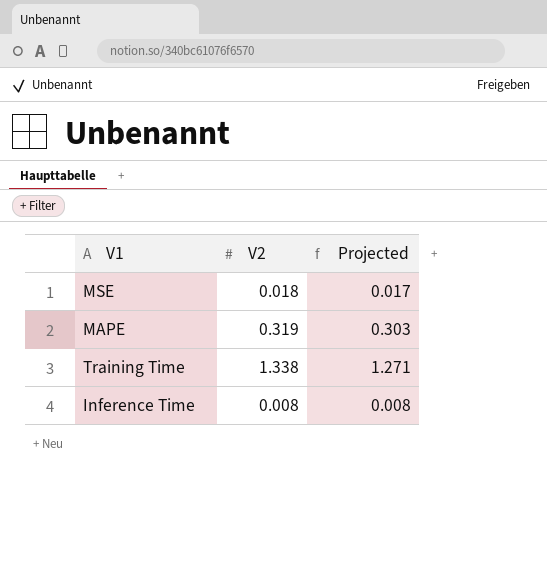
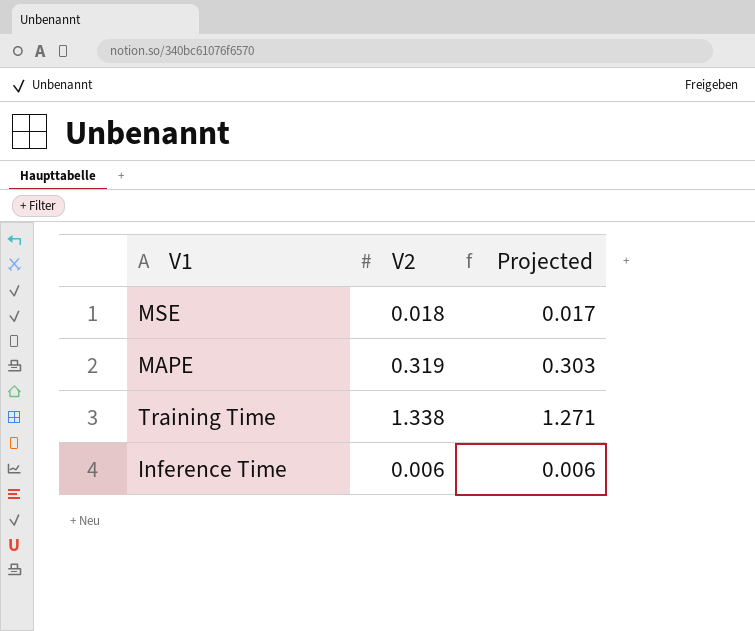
Inference Time | V2: 0.008 -> 0.006
Inference Time | Projected: 0.008 -> 0.006

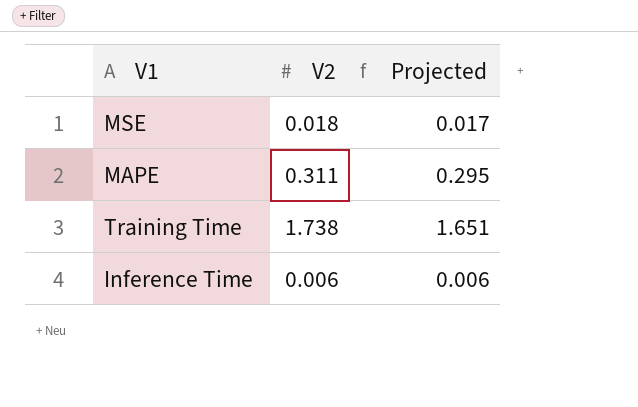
MAPE | V2: 0.319 -> 0.311
MAPE | Projected: 0.303 -> 0.295
Training Time | V2: 1.338 -> 1.738
Training Time | Projected: 1.271 -> 1.651

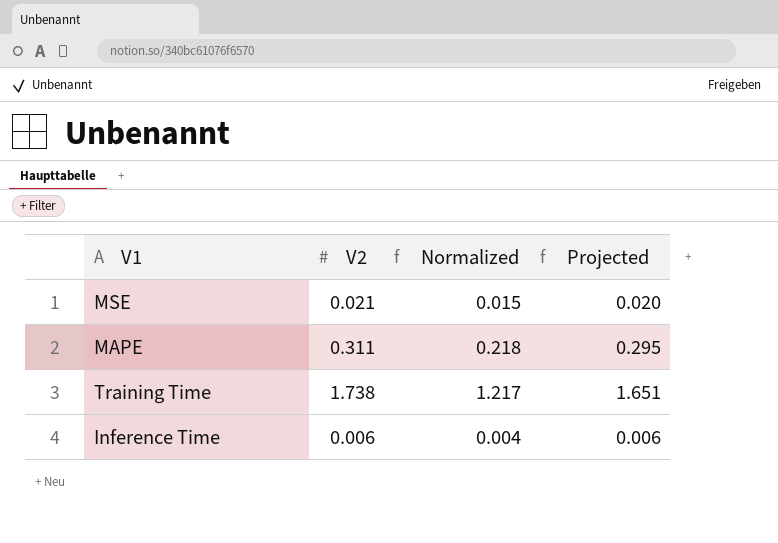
column Normalized | formula: none -> [V2] * 0.7
MSE | V2: 0.018 -> 0.021
MSE | Projected: 0.017 -> 0.020

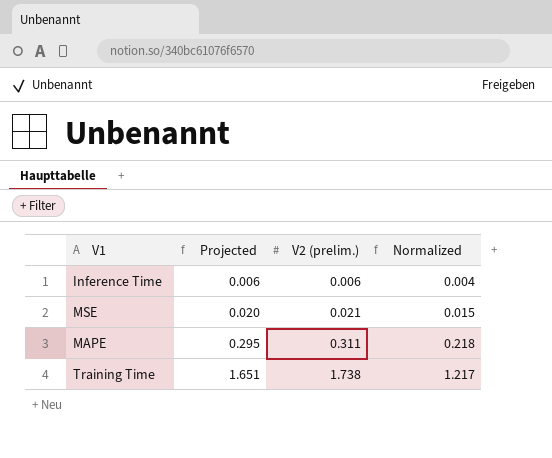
row order: none -> Projected ascending
column Projected | position: 4 -> 2
column name: V2 -> V2 (prelim.)

